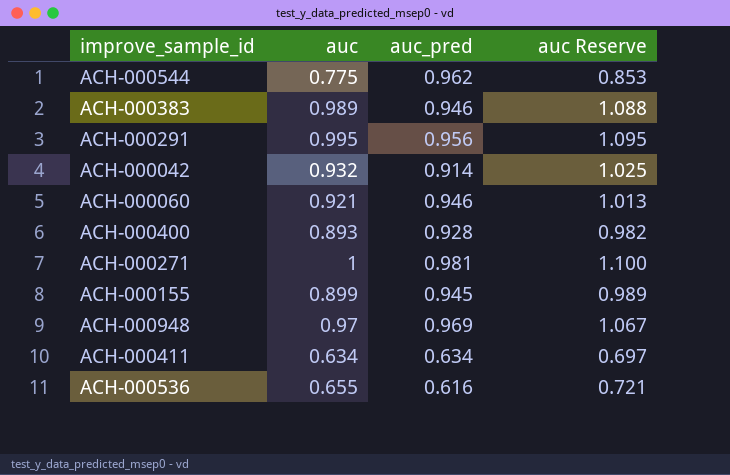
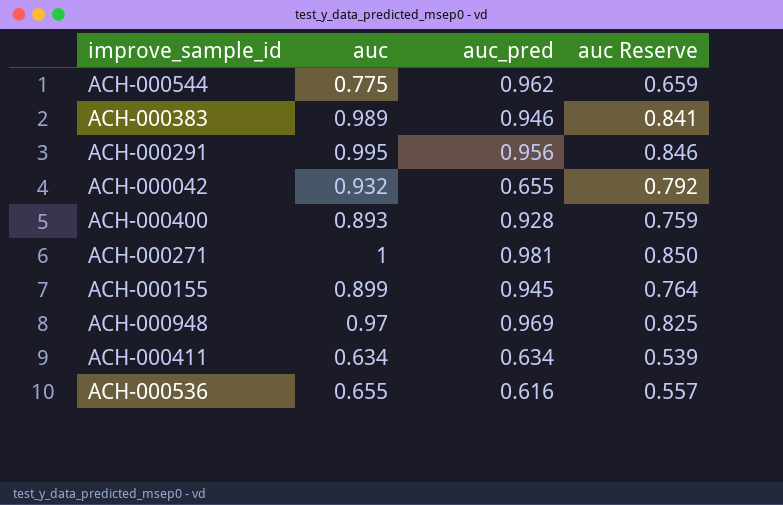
column auc Reserve | formula: [auc] * 1.1 -> [auc] * 0.85
row ACH-000060: 0.921 | 0.946 | 1.013 -> none
ACH-000042 | auc_pred: 0.914 -> 0.655

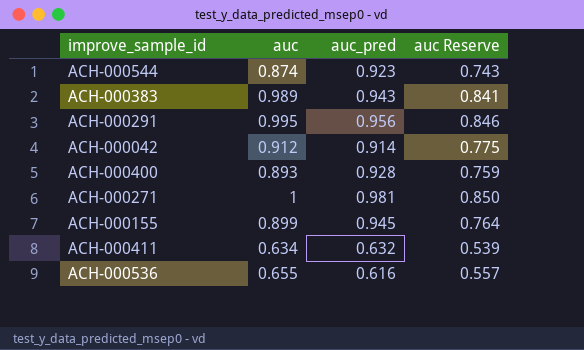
row ACH-000948: 0.97 | 0.969 | 0.825 -> none
ACH-000544 | auc: 0.775 -> 0.874
ACH-000544 | auc_pred: 0.962 -> 0.923
ACH-000544 | auc Reserve: 0.659 -> 0.743
ACH-000383 | auc_pred: 0.946 -> 0.943
ACH-000042 | auc: 0.932 -> 0.912
ACH-000042 | auc_pred: 0.655 -> 0.914
ACH-000042 | auc Reserve: 0.792 -> 0.775
ACH-000411 | auc_pred: 0.634 -> 0.632

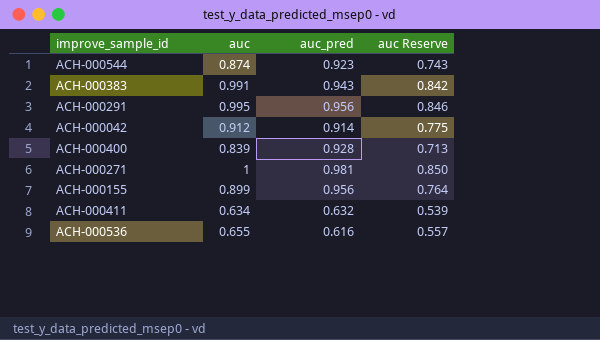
ACH-000383 | auc: 0.989 -> 0.991
ACH-000383 | auc Reserve: 0.841 -> 0.842
ACH-000400 | auc: 0.893 -> 0.839
ACH-000400 | auc Reserve: 0.759 -> 0.713
ACH-000155 | auc_pred: 0.945 -> 0.956

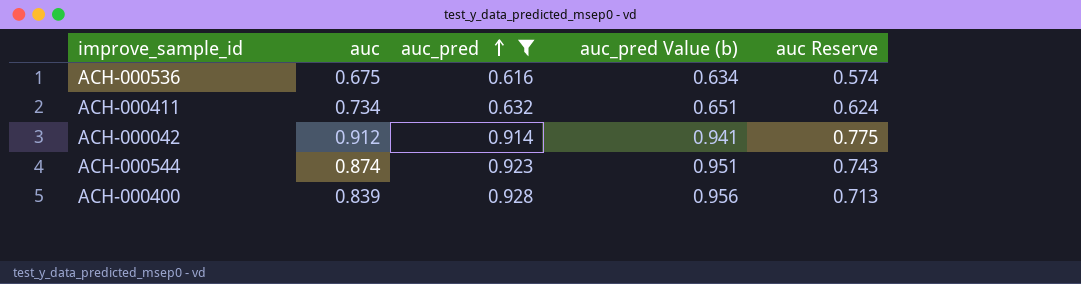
filter: none -> auc_pred <= 0.928
row order: none -> auc_pred ascending
column auc_pred Value (b) | formula: none -> [auc_pred] * 1.03
ACH-000536 | auc: 0.655 -> 0.675
ACH-000536 | auc Reserve: 0.557 -> 0.574
ACH-000411 | auc: 0.634 -> 0.734
ACH-000411 | auc Reserve: 0.539 -> 0.624

